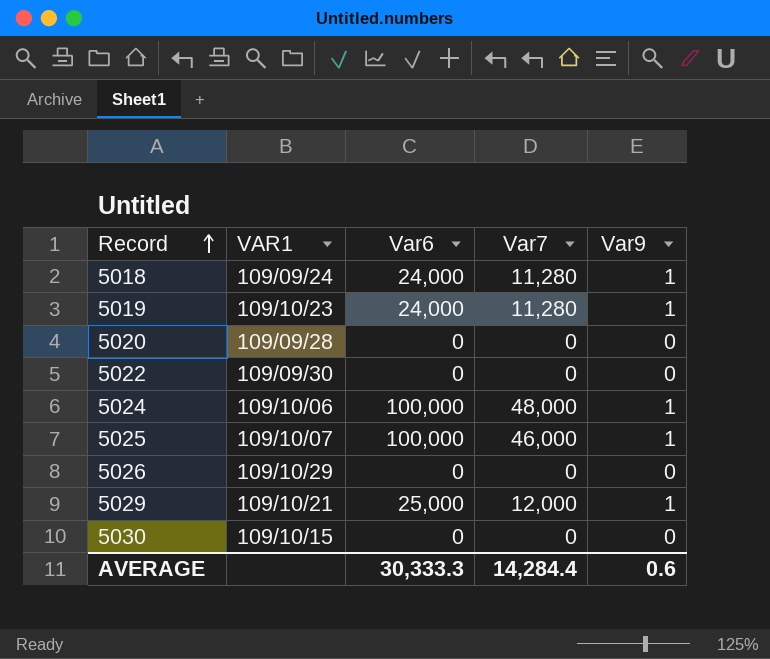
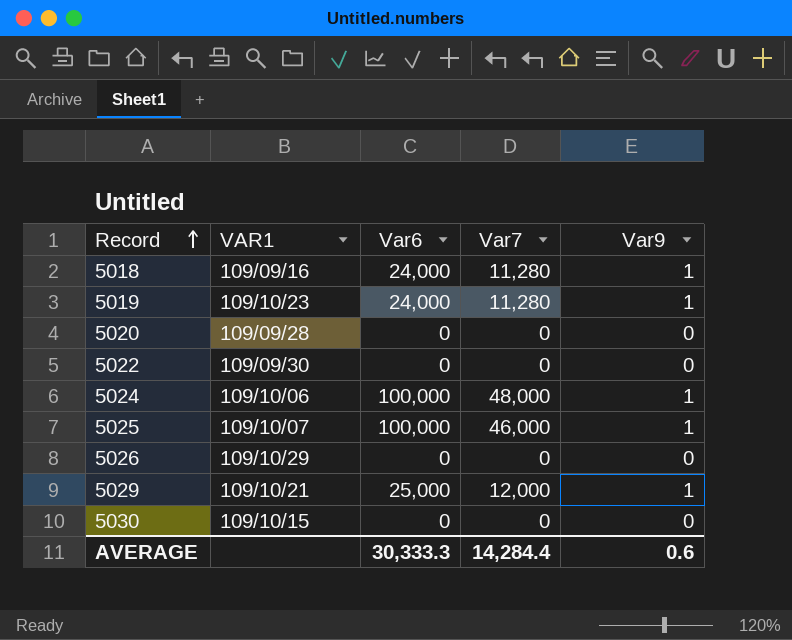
5018 | VAR1: 109/09/24 -> 109/09/16

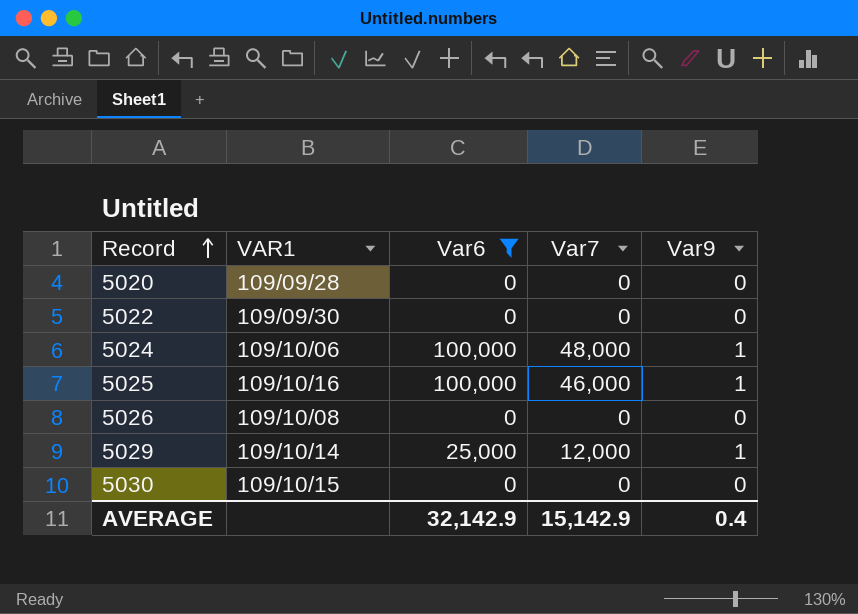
filter: none -> Var6 != 24,000
5025 | VAR1: 109/10/07 -> 109/10/16
5026 | VAR1: 109/10/29 -> 109/10/08
5029 | VAR1: 109/10/21 -> 109/10/14
AVERAGE | Var6: 30,333.3 -> 32,142.9
AVERAGE | Var7: 14,284.4 -> 15,142.9
AVERAGE | Var9: 0.6 -> 0.4

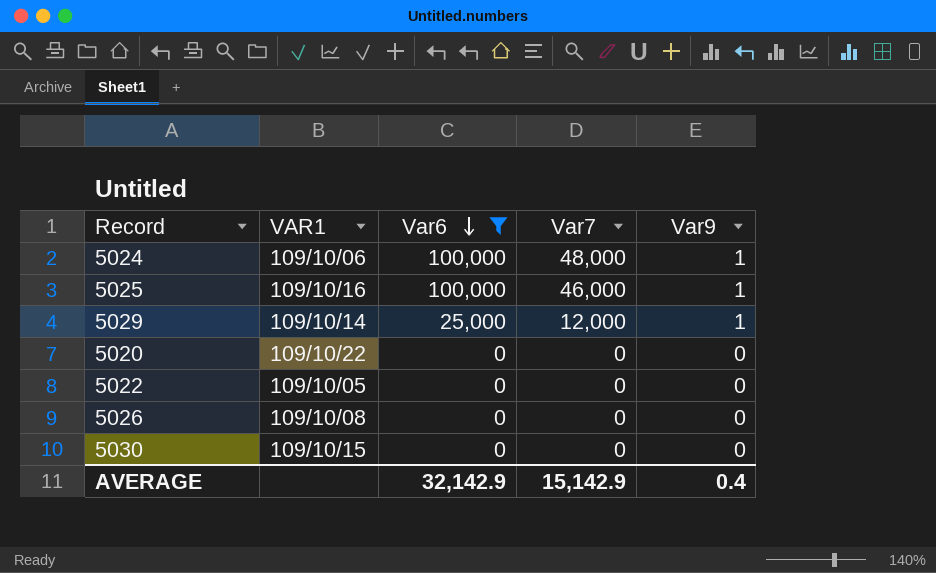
row order: Record ascending -> Var6 descending
5020 | VAR1: 109/09/28 -> 109/10/22
5022 | VAR1: 109/09/30 -> 109/10/05

